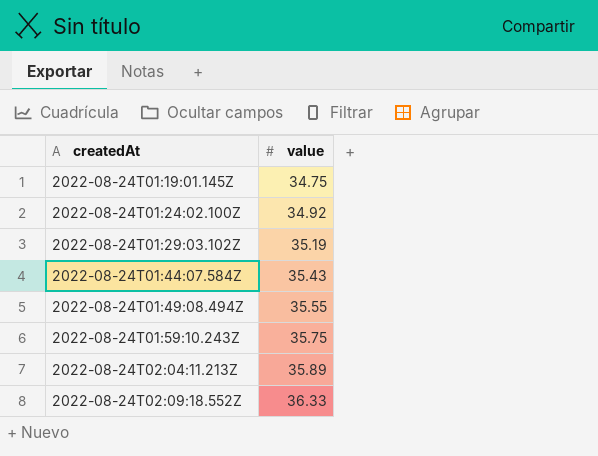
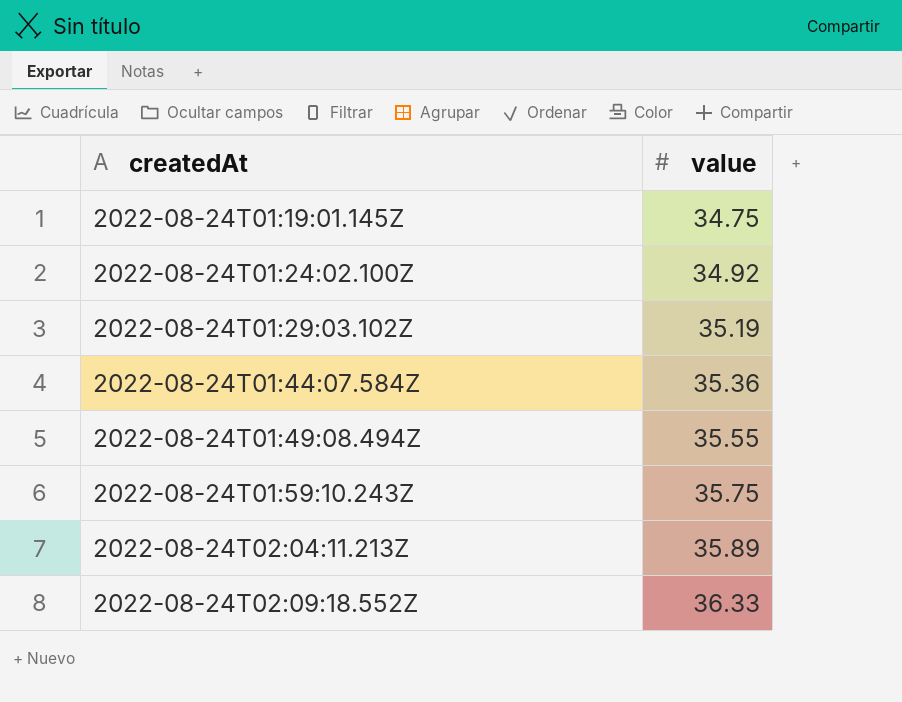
2022-08-24T01:44:07.584Z | value: 35.43 -> 35.36

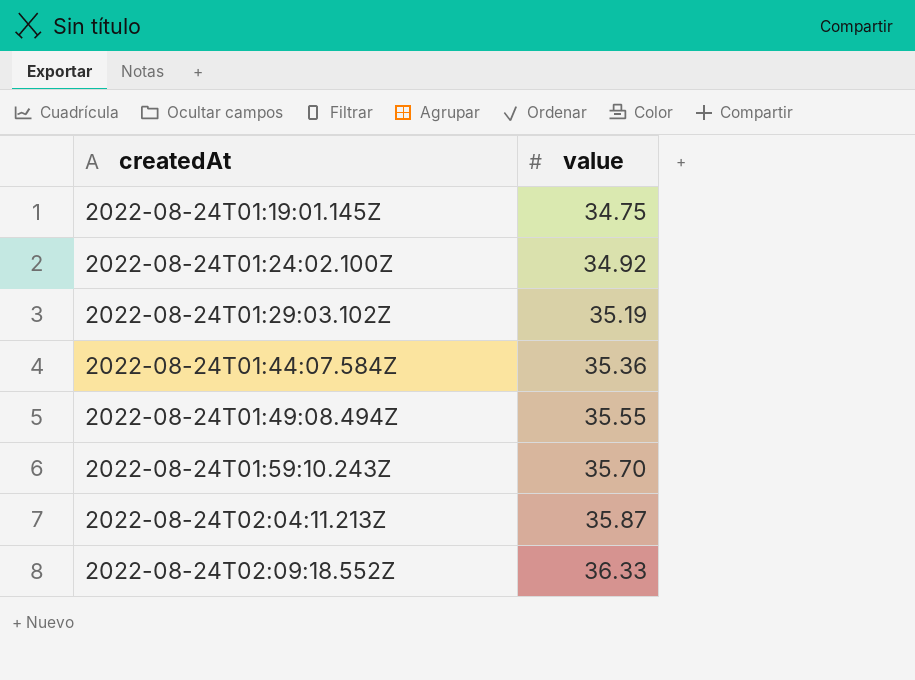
2022-08-24T01:59:10.243Z | value: 35.75 -> 35.70
2022-08-24T02:04:11.213Z | value: 35.89 -> 35.87

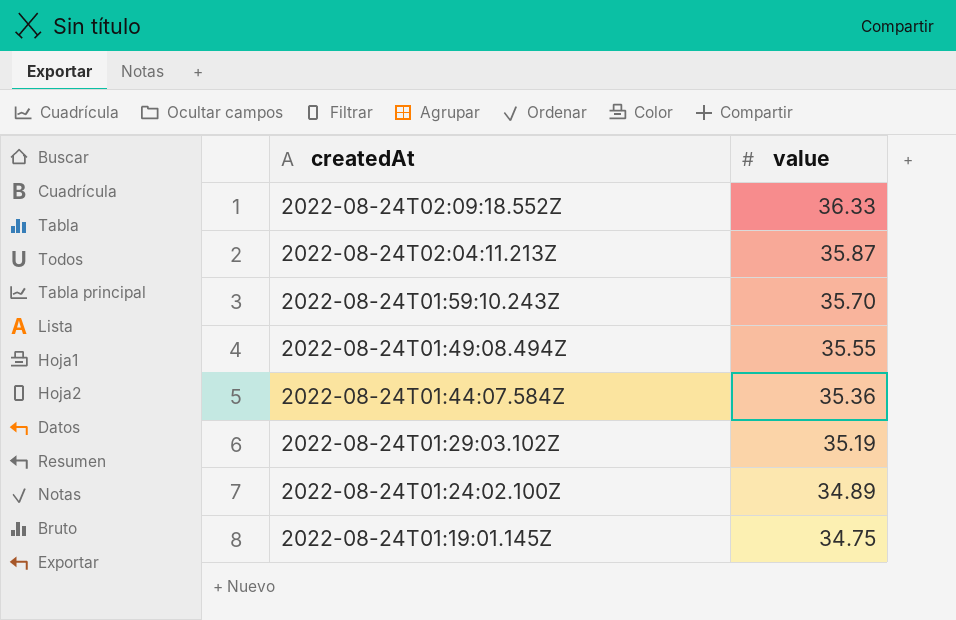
row order: createdAt ascending -> createdAt descending
2022-08-24T01:24:02.100Z | value: 34.92 -> 34.89

